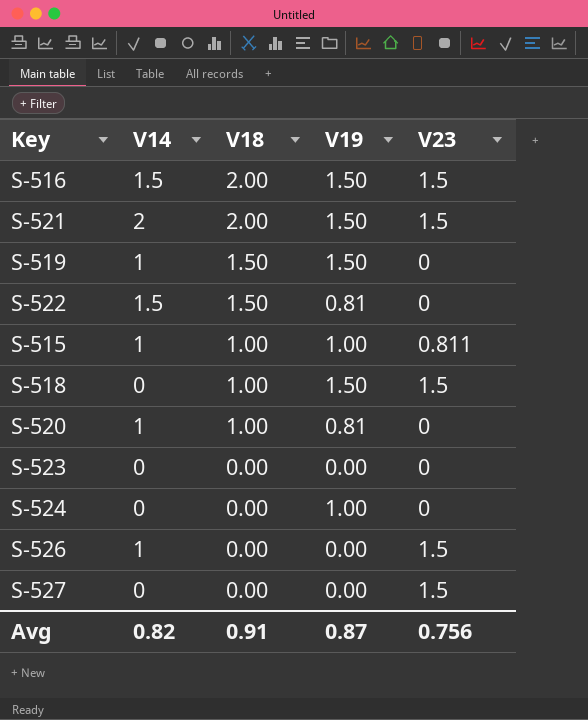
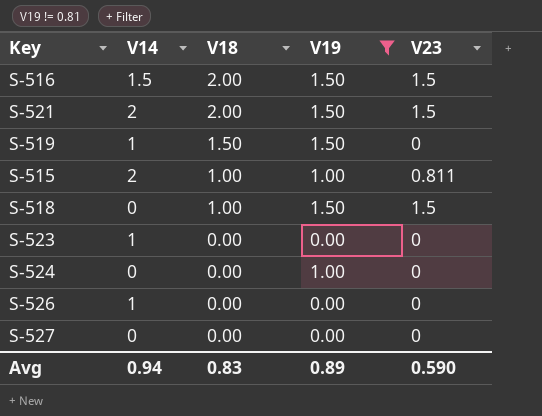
filter: none -> V19 != 0.81
S-515 | V14: 1 -> 2
S-523 | V14: 0 -> 1
S-526 | V23: 1.5 -> 0
S-527 | V23: 1.5 -> 0
Avg | V14: 0.82 -> 0.94
Avg | V18: 0.91 -> 0.83
Avg | V19: 0.87 -> 0.89
Avg | V23: 0.756 -> 0.590

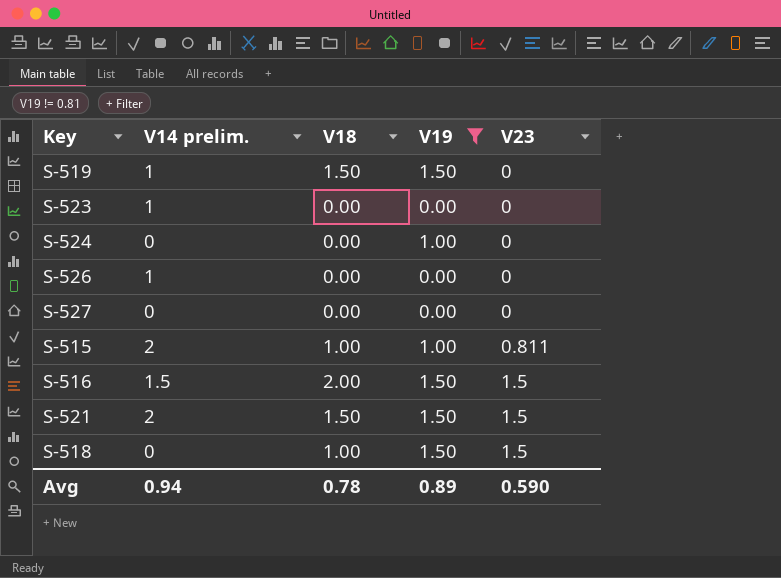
row order: V18 descending -> V23 ascending
column name: V14 -> V14 prelim.
S-521 | V18: 2.00 -> 1.50
Avg | V18: 0.83 -> 0.78

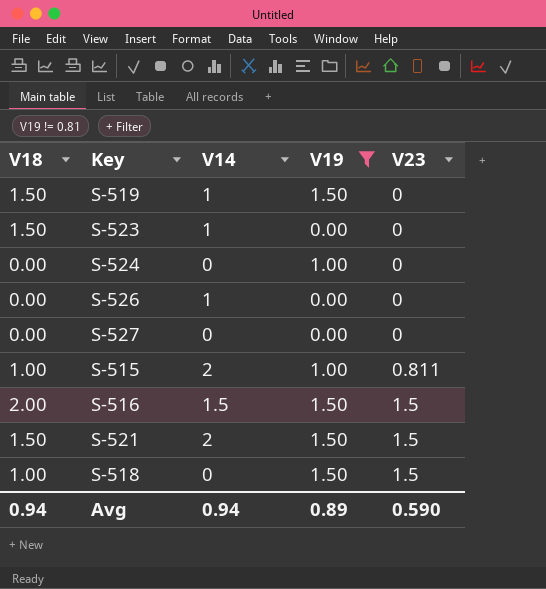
column V18 | position: 3 -> 1
column name: V14 prelim. -> V14
S-523 | V18: 0.00 -> 1.50
Avg | V18: 0.78 -> 0.94

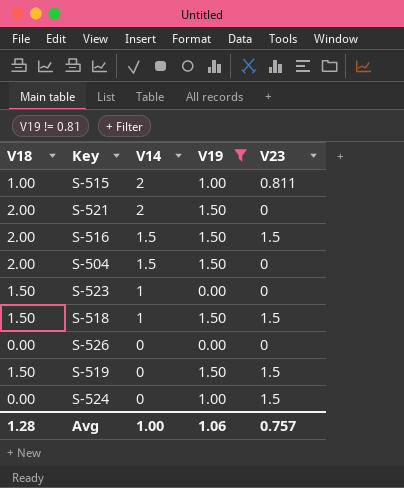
row order: V23 ascending -> V14 descending
row S-527: 0.00 | 0 | 0.00 | 0 -> none
S-521 | V18: 1.50 -> 2.00
S-521 | V23: 1.5 -> 0
row S-504: none -> 2.00 | 1.5 | 1.50 | 0
S-518 | V18: 1.00 -> 1.50
S-518 | V14: 0 -> 1
S-526 | V14: 1 -> 0
S-519 | V14: 1 -> 0
S-519 | V23: 0 -> 1.5
S-524 | V23: 0 -> 1.5
Avg | V18: 0.94 -> 1.28
Avg | V14: 0.94 -> 1.00
Avg | V19: 0.89 -> 1.06
Avg | V23: 0.590 -> 0.757

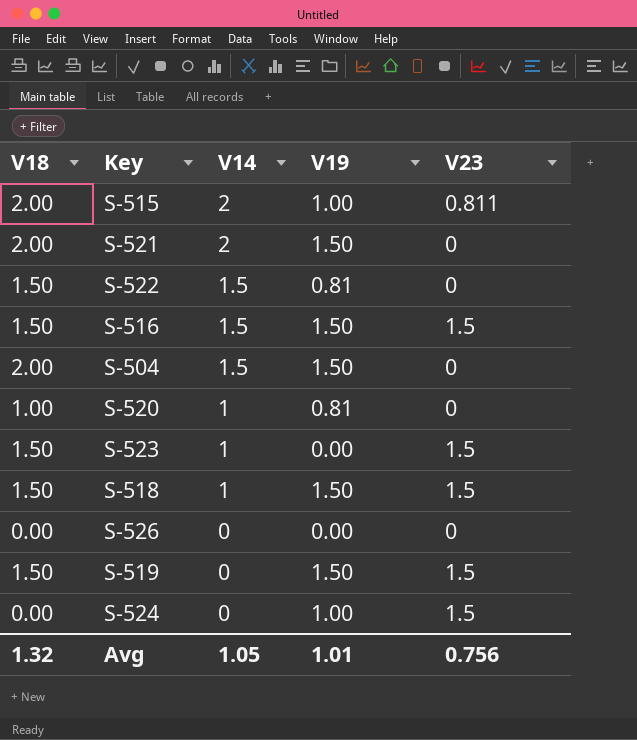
filter: V19 != 0.81 -> none
S-515 | V18: 1.00 -> 2.00
S-516 | V18: 2.00 -> 1.50
S-523 | V23: 0 -> 1.5
Avg | V18: 1.28 -> 1.32
Avg | V14: 1.00 -> 1.05
Avg | V19: 1.06 -> 1.01
Avg | V23: 0.757 -> 0.756

